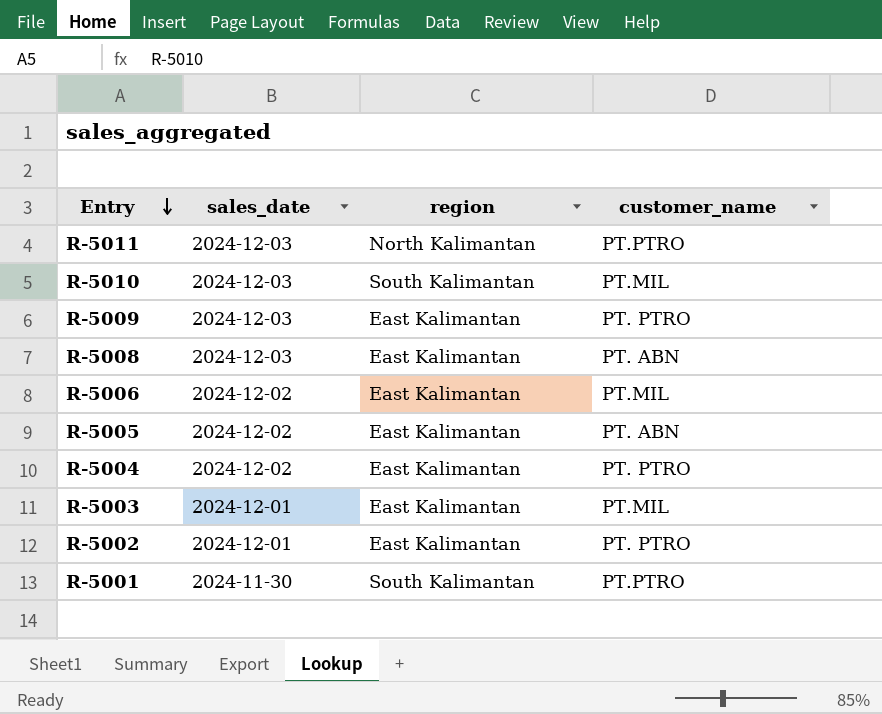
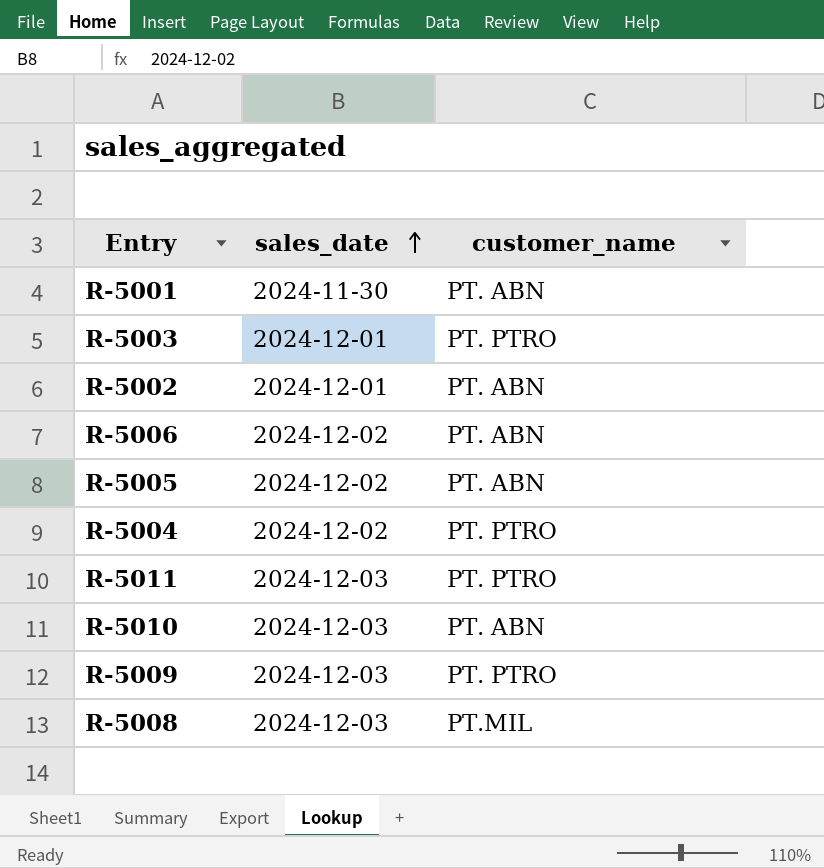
row order: Entry descending -> sales_date ascending
column region | position: 3 -> none
R-5001 | customer_name: PT.PTRO -> PT. ABN
R-5003 | customer_name: PT.MIL -> PT. PTRO
R-5002 | customer_name: PT. PTRO -> PT. ABN
R-5006 | customer_name: PT.MIL -> PT. ABN
R-5011 | customer_name: PT.PTRO -> PT. PTRO
R-5010 | customer_name: PT.MIL -> PT. ABN
R-5008 | customer_name: PT. ABN -> PT.MIL

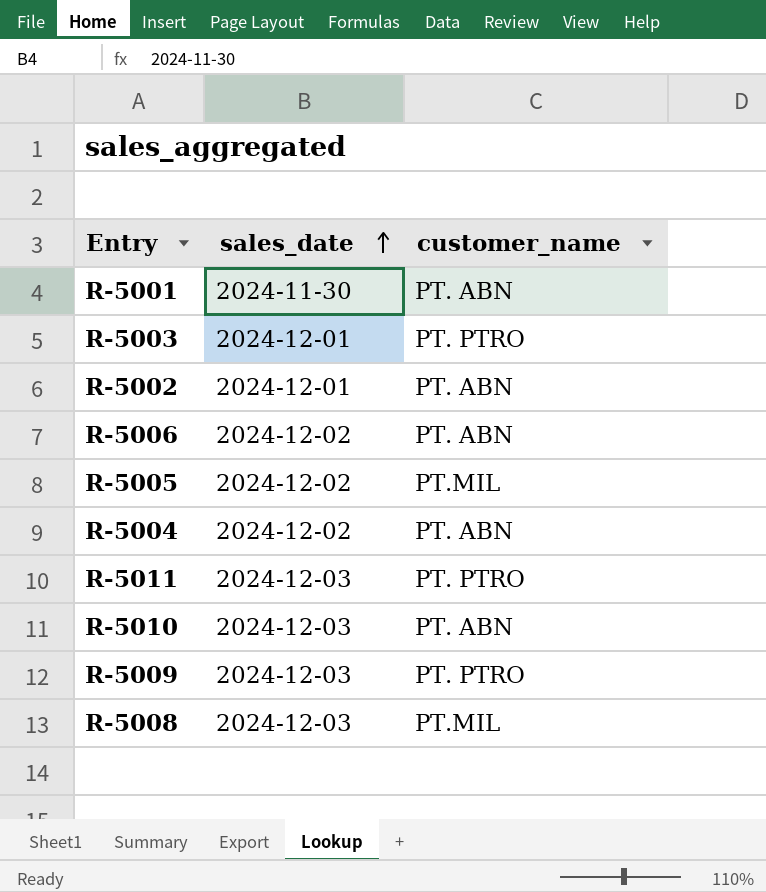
R-5005 | customer_name: PT. ABN -> PT.MIL
R-5004 | customer_name: PT. PTRO -> PT. ABN

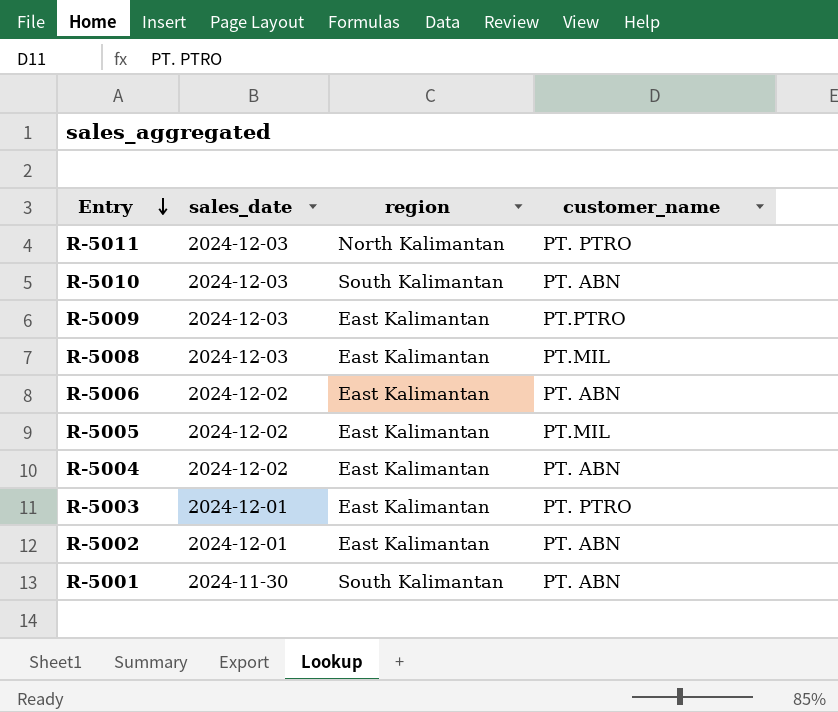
row order: sales_date ascending -> Entry descending
column region | position: none -> 3
R-5009 | customer_name: PT. PTRO -> PT.PTRO

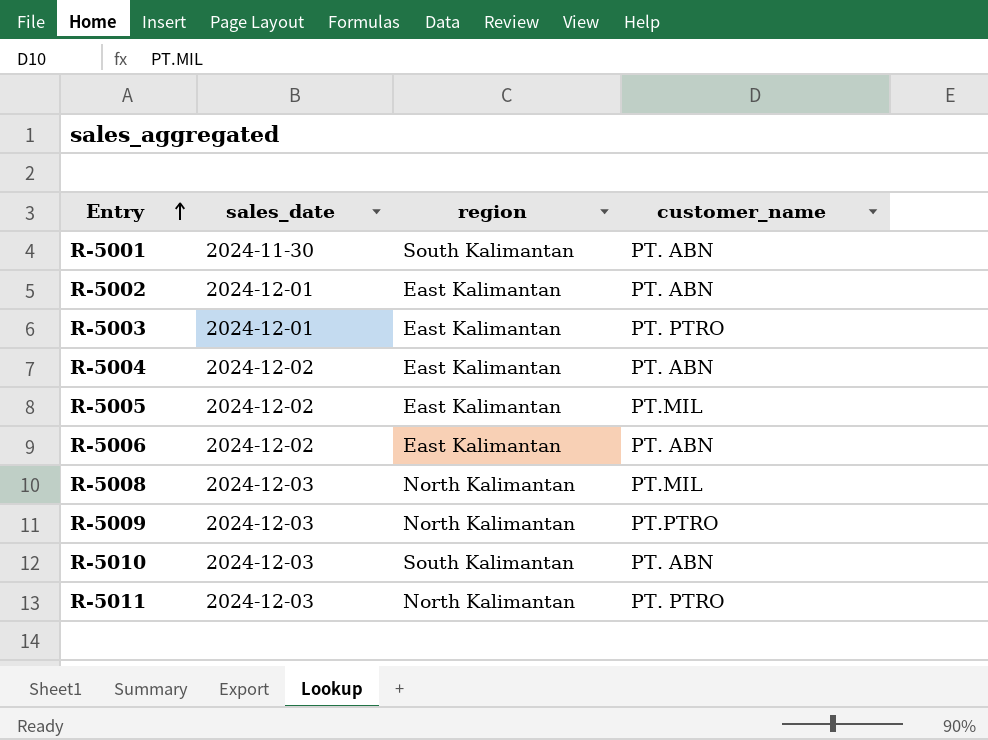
row order: Entry descending -> Entry ascending
R-5008 | region: East Kalimantan -> North Kalimantan
R-5009 | region: East Kalimantan -> North Kalimantan

